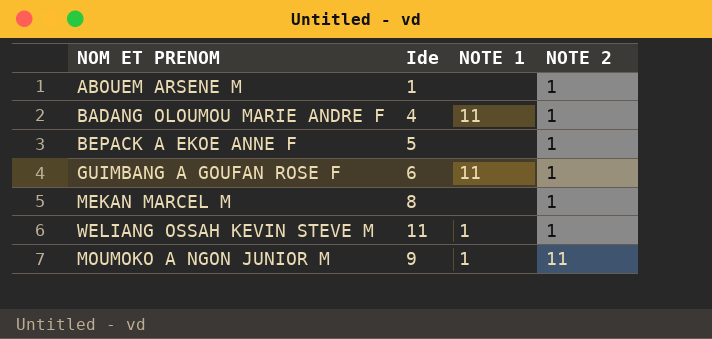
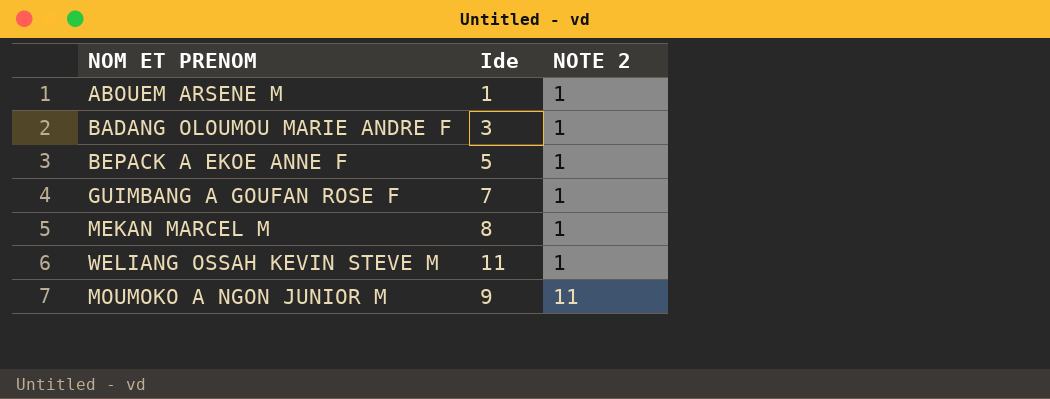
column NOTE 1 | position: 3 -> none
BADANG OLOUMOU MARIE ANDRE F | Ide: 4 -> 3
GUIMBANG A GOUFAN ROSE F | Ide: 6 -> 7

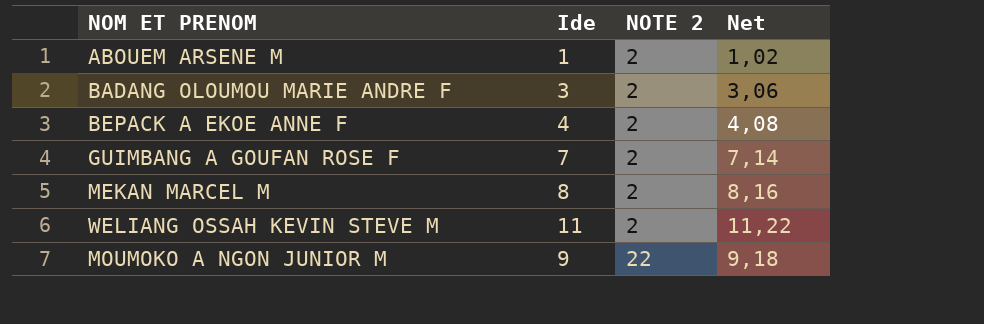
column Net | formula: none -> [Ide] * 1,02
ABOUEM ARSENE M | NOTE 2: 1 -> 2
BADANG OLOUMOU MARIE ANDRE F | NOTE 2: 1 -> 2
BEPACK A EKOE ANNE F | Ide: 5 -> 4
BEPACK A EKOE ANNE F | NOTE 2: 1 -> 2
GUIMBANG A GOUFAN ROSE F | NOTE 2: 1 -> 2
MEKAN MARCEL M | NOTE 2: 1 -> 2
WELIANG OSSAH KEVIN STEVE M | NOTE 2: 1 -> 2
MOUMOKO A NGON JUNIOR M | NOTE 2: 11 -> 22

